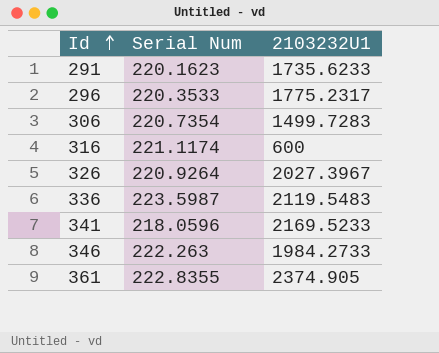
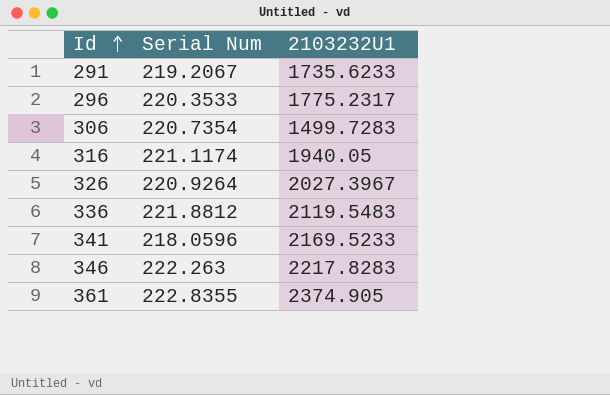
291 | Serial Num: 220.1623 -> 219.2067
316 | 2103232U1: 600 -> 1940.05
336 | Serial Num: 223.5987 -> 221.8812
346 | 2103232U1: 1984.2733 -> 2217.8283

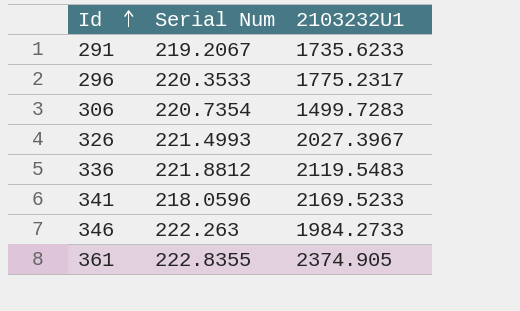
row 316: 221.1174 | 1940.05 -> none
326 | Serial Num: 220.9264 -> 221.4993
346 | 2103232U1: 2217.8283 -> 1984.2733

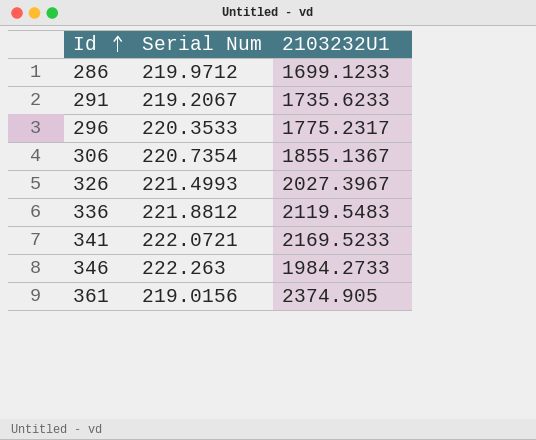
row 286: none -> 219.9712 | 1699.1233
306 | 2103232U1: 1499.7283 -> 1855.1367
341 | Serial Num: 218.0596 -> 222.0721
361 | Serial Num: 222.8355 -> 219.0156

